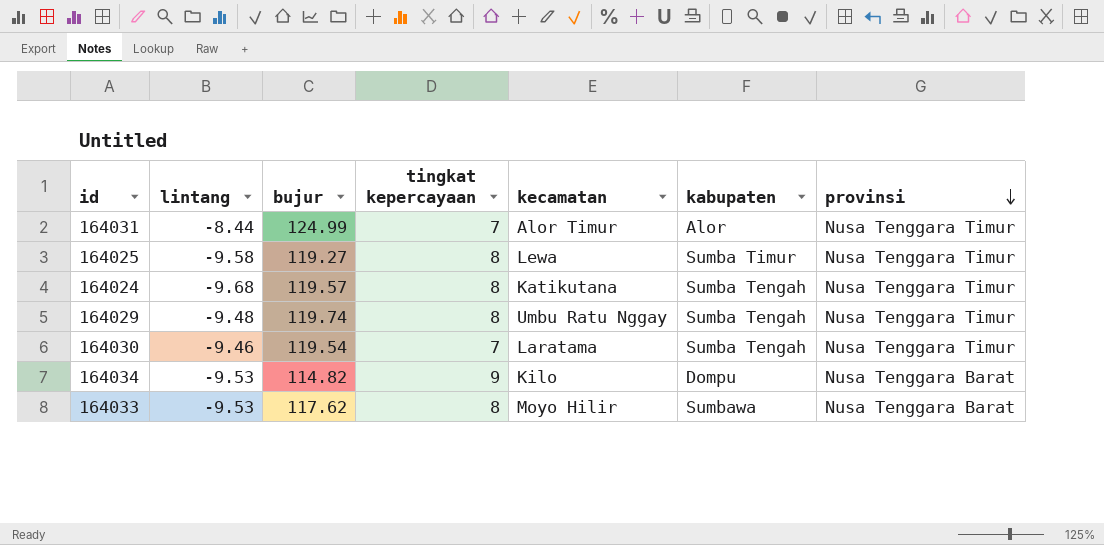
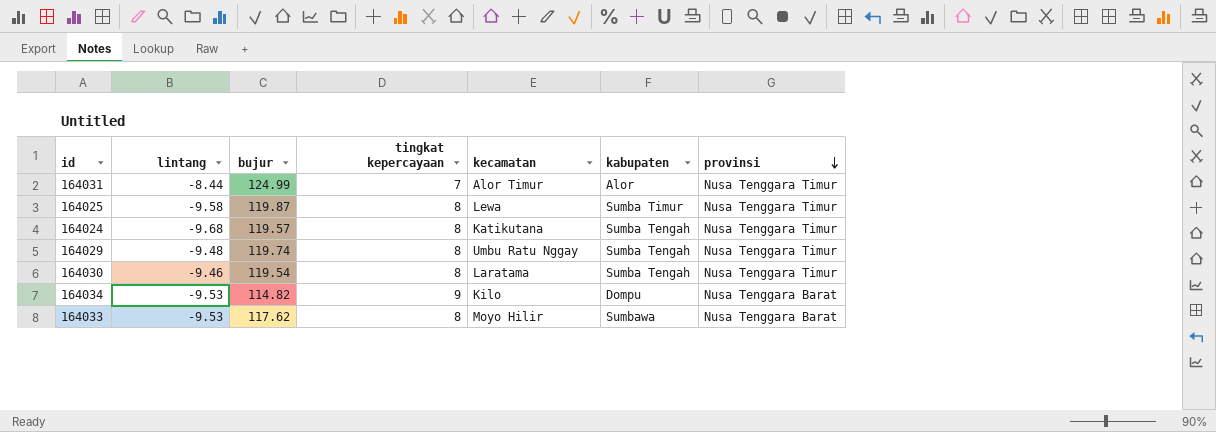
164025 | bujur: 119.27 -> 119.87
164030 | tingkat kepercayaan: 7 -> 8

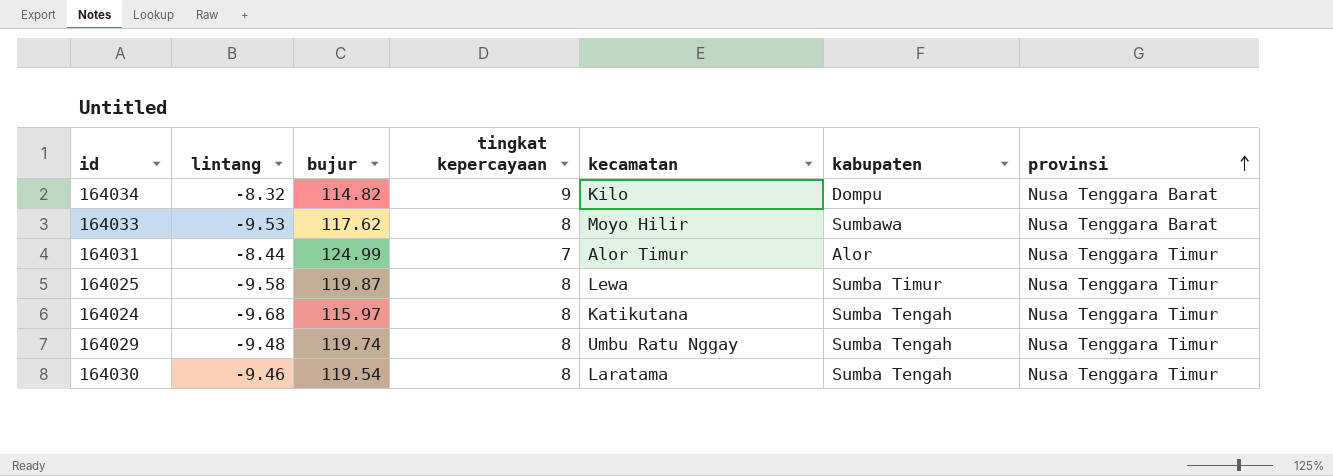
row order: provinsi descending -> provinsi ascending
164034 | lintang: -9.53 -> -8.32
164024 | bujur: 119.57 -> 115.97

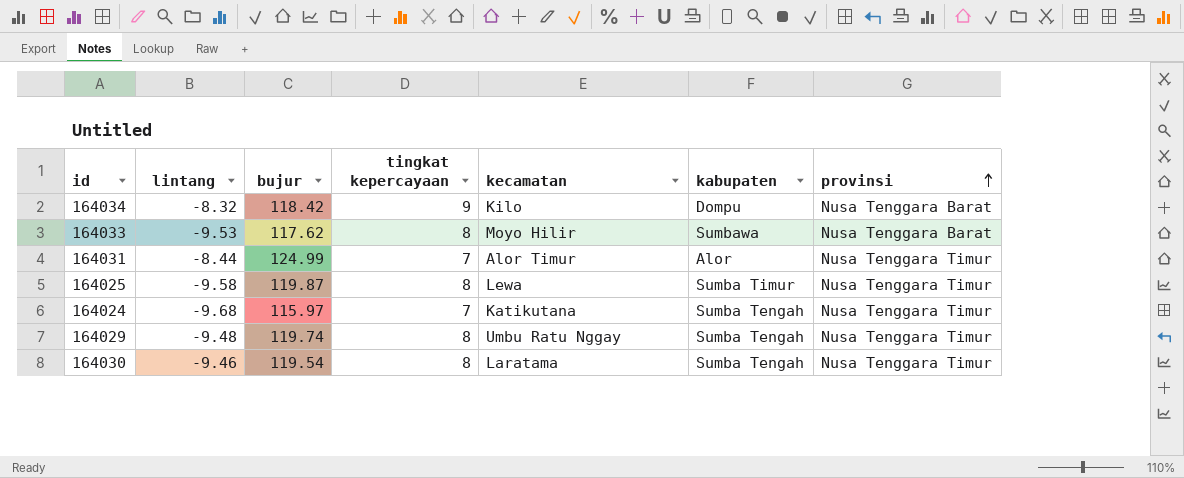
164034 | bujur: 114.82 -> 118.42
164024 | tingkat kepercayaan: 8 -> 7

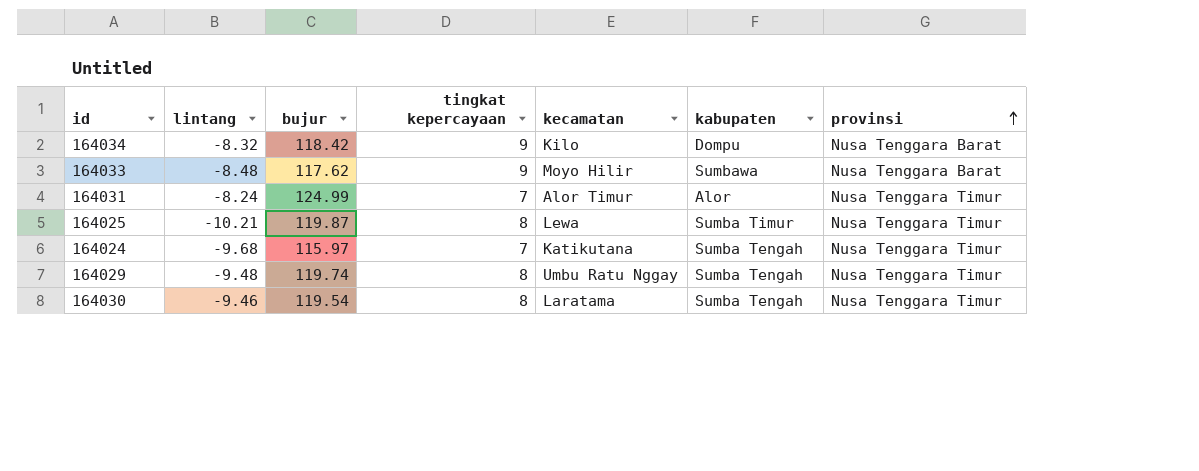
164033 | lintang: -9.53 -> -8.48
164033 | tingkat kepercayaan: 8 -> 9
164031 | lintang: -8.44 -> -8.24
164025 | lintang: -9.58 -> -10.21

